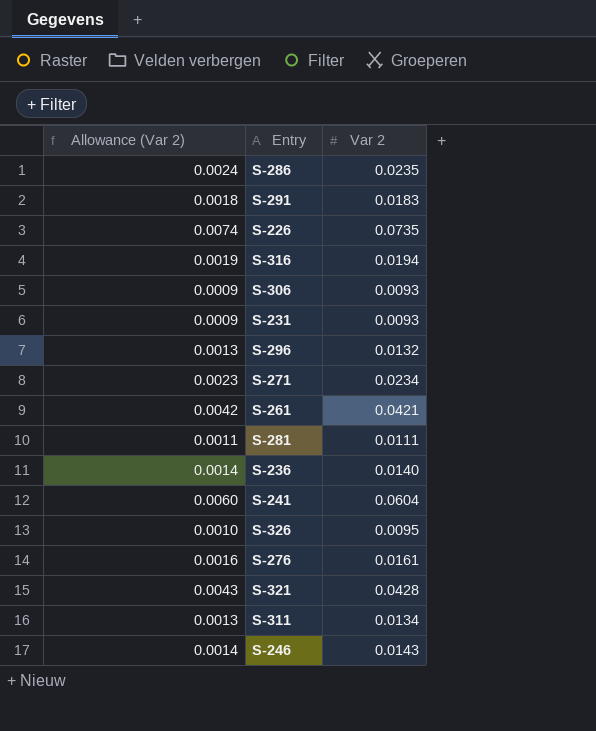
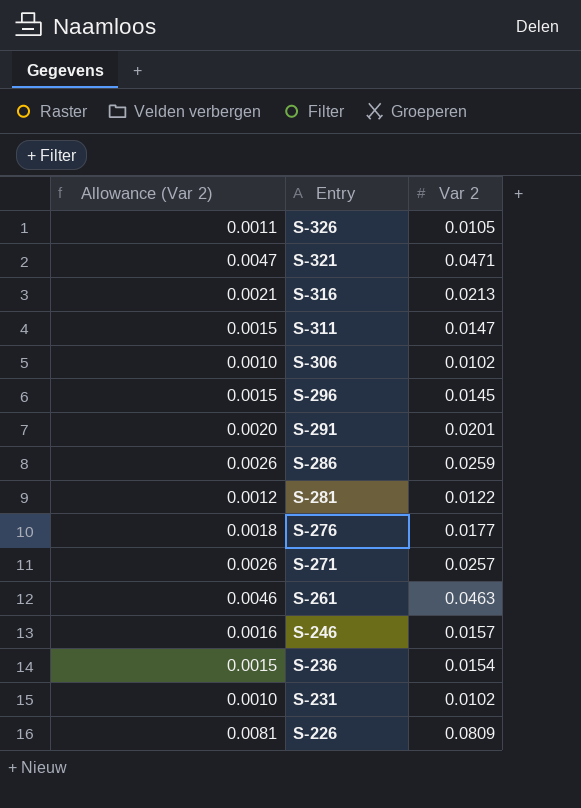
row order: none -> Entry descending
row S-241: 0.0060 | 0.0604 -> none
S-326 | Allowance (Var 2): 0.0010 -> 0.0011
S-326 | Var 2: 0.0095 -> 0.0105
S-321 | Allowance (Var 2): 0.0043 -> 0.0047
S-321 | Var 2: 0.0428 -> 0.0471
S-316 | Allowance (Var 2): 0.0019 -> 0.0021
S-316 | Var 2: 0.0194 -> 0.0213
S-311 | Allowance (Var 2): 0.0013 -> 0.0015
S-311 | Var 2: 0.0134 -> 0.0147
S-306 | Allowance (Var 2): 0.0009 -> 0.0010
S-306 | Var 2: 0.0093 -> 0.0102
S-296 | Allowance (Var 2): 0.0013 -> 0.0015
S-296 | Var 2: 0.0132 -> 0.0145
S-291 | Allowance (Var 2): 0.0018 -> 0.0020
S-291 | Var 2: 0.0183 -> 0.0201
S-286 | Allowance (Var 2): 0.0024 -> 0.0026
S-286 | Var 2: 0.0235 -> 0.0259
S-281 | Allowance (Var 2): 0.0011 -> 0.0012
S-281 | Var 2: 0.0111 -> 0.0122
S-276 | Allowance (Var 2): 0.0016 -> 0.0018
S-276 | Var 2: 0.0161 -> 0.0177
S-271 | Allowance (Var 2): 0.0023 -> 0.0026
S-271 | Var 2: 0.0234 -> 0.0257
S-261 | Allowance (Var 2): 0.0042 -> 0.0046
S-261 | Var 2: 0.0421 -> 0.0463
S-246 | Allowance (Var 2): 0.0014 -> 0.0016
S-246 | Var 2: 0.0143 -> 0.0157
S-236 | Allowance (Var 2): 0.0014 -> 0.0015
S-236 | Var 2: 0.0140 -> 0.0154
S-231 | Allowance (Var 2): 0.0009 -> 0.0010
S-231 | Var 2: 0.0093 -> 0.0102
S-226 | Allowance (Var 2): 0.0074 -> 0.0081
S-226 | Var 2: 0.0735 -> 0.0809

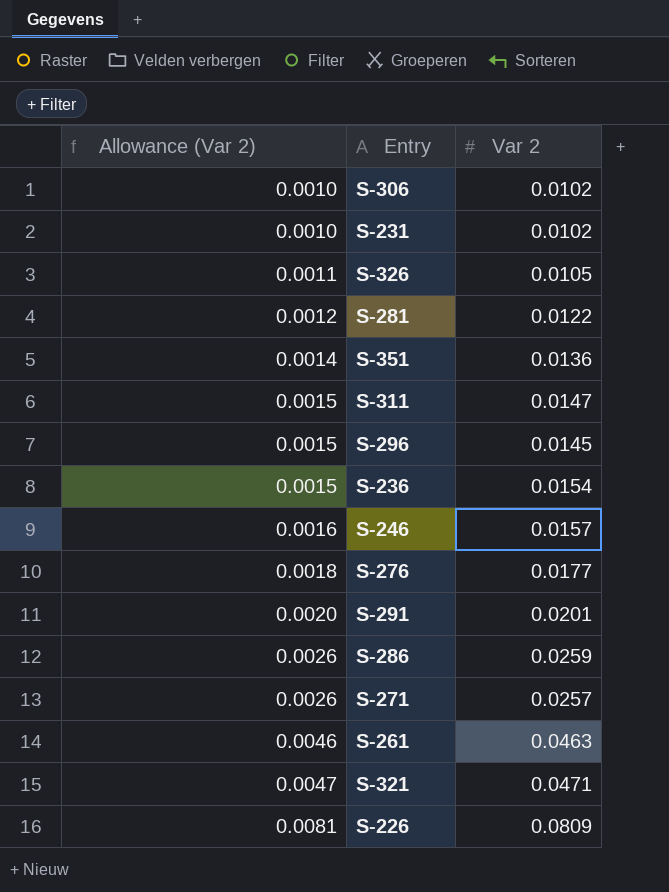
row order: Entry descending -> Allowance (Var 2) ascending
row S-316: 0.0021 | 0.0213 -> none
row S-351: none -> 0.0014 | 0.0136

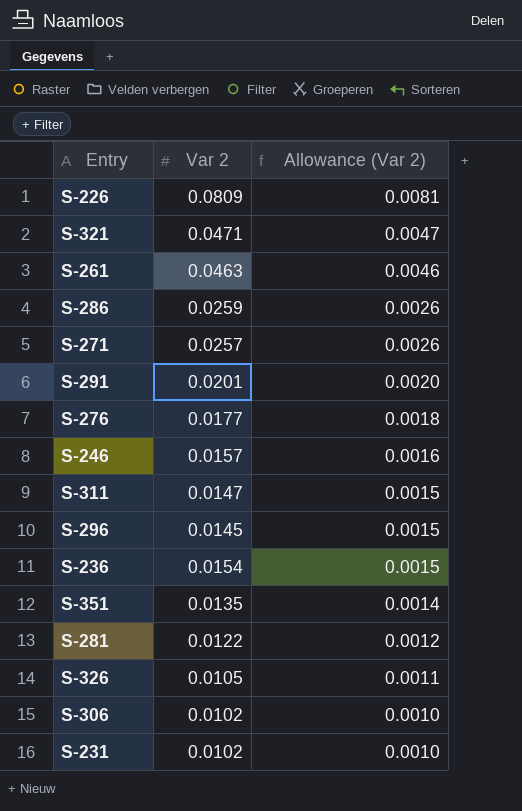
row order: Allowance (Var 2) ascending -> Allowance (Var 2) descending
column Allowance (Var 2) | position: 1 -> 3
S-351 | Var 2: 0.0136 -> 0.0135

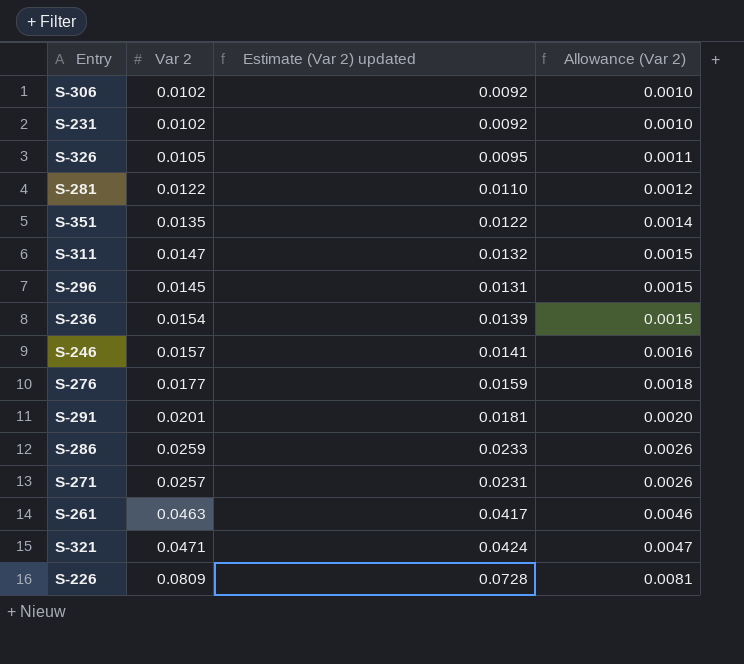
row order: Allowance (Var 2) descending -> Allowance (Var 2) ascending
column Estimate (Var 2) updated | formula: none -> [Var 2] * 0.9

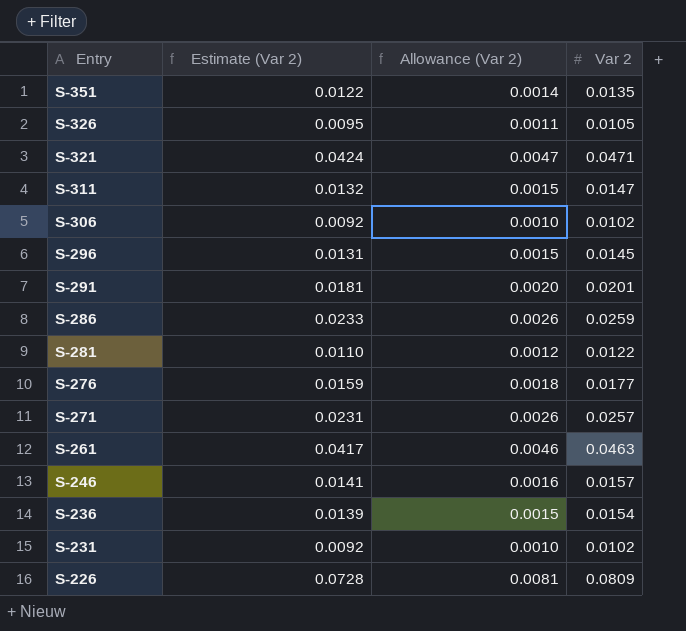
row order: Allowance (Var 2) ascending -> Entry descending
column name: Estimate (Var 2) updated -> Estimate (Var 2)
column Var 2 | position: 2 -> 4

